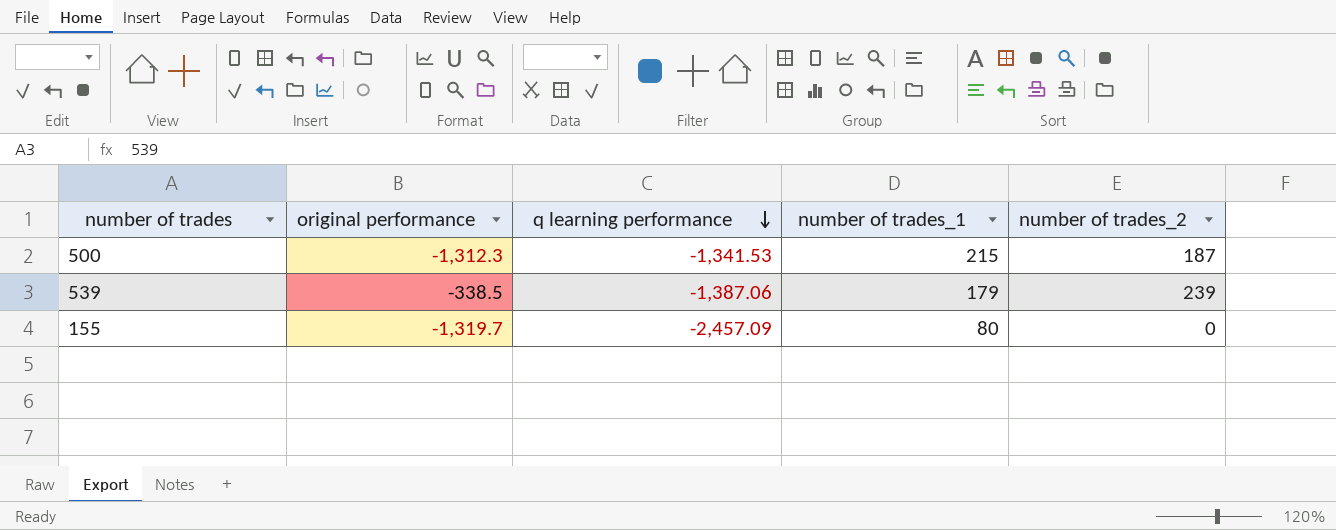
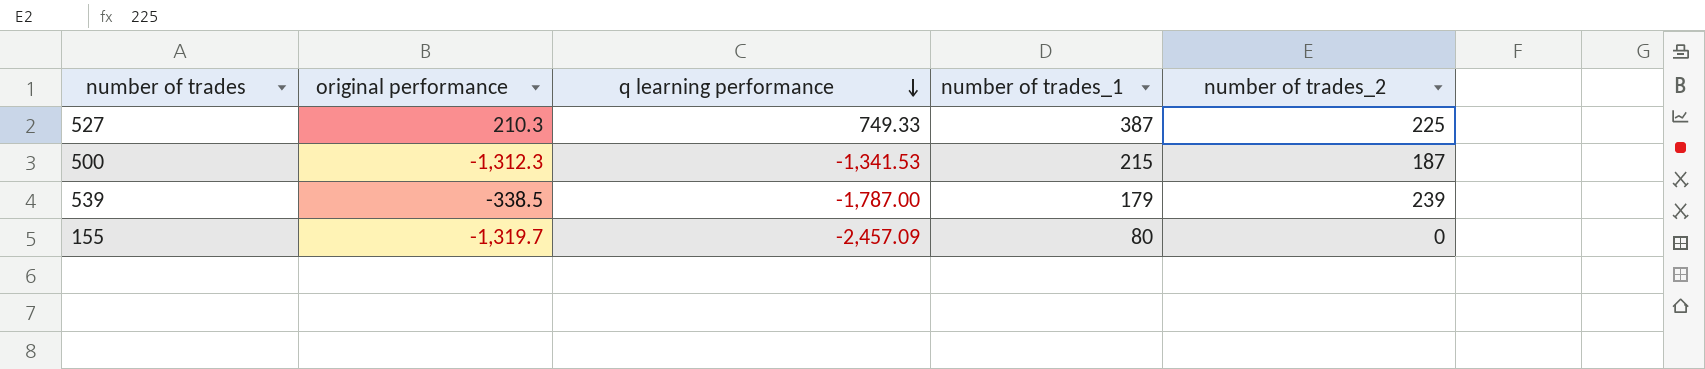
row 527: none -> 210.3 | 749.33 | 387 | 225
539 | q learning performance: -1,387.06 -> -1,787.00

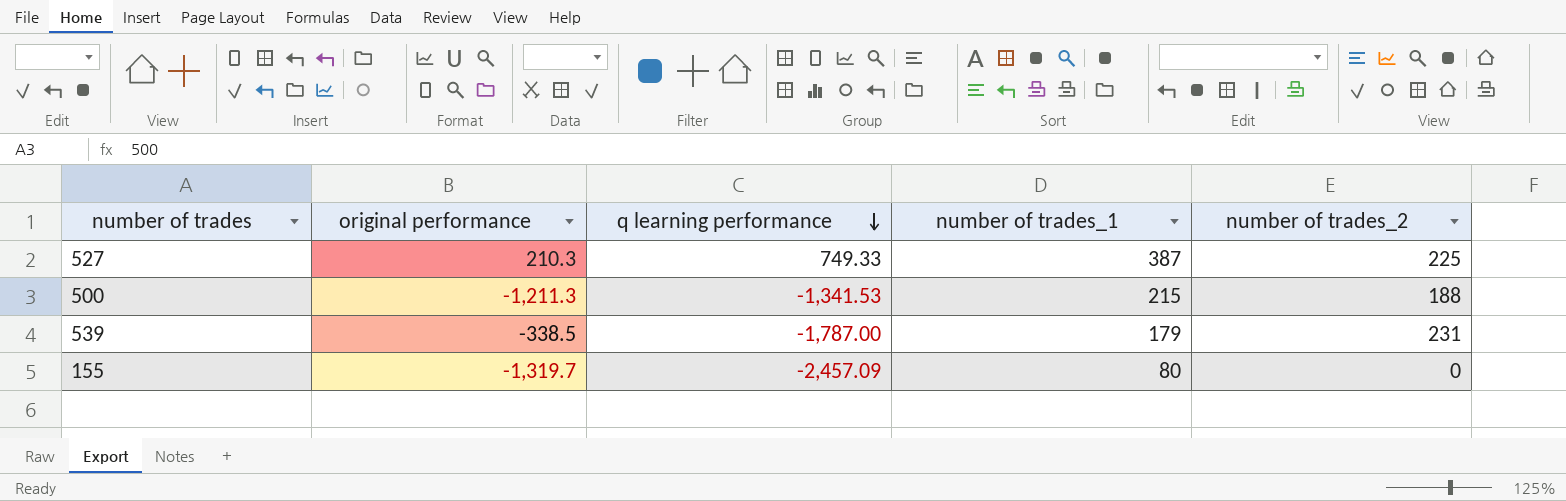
500 | original performance: -1,312.3 -> -1,211.3
500 | number of trades_2: 187 -> 188
539 | number of trades_2: 239 -> 231

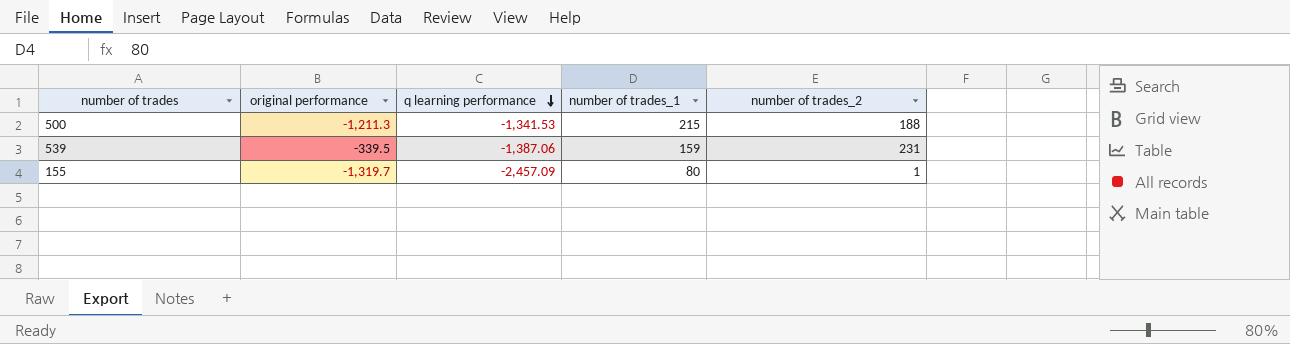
row 527: 210.3 | 749.33 | 387 | 225 -> none
539 | original performance: -338.5 -> -339.5
539 | q learning performance: -1,787.00 -> -1,387.06
539 | number of trades_1: 179 -> 159
155 | number of trades_2: 0 -> 1

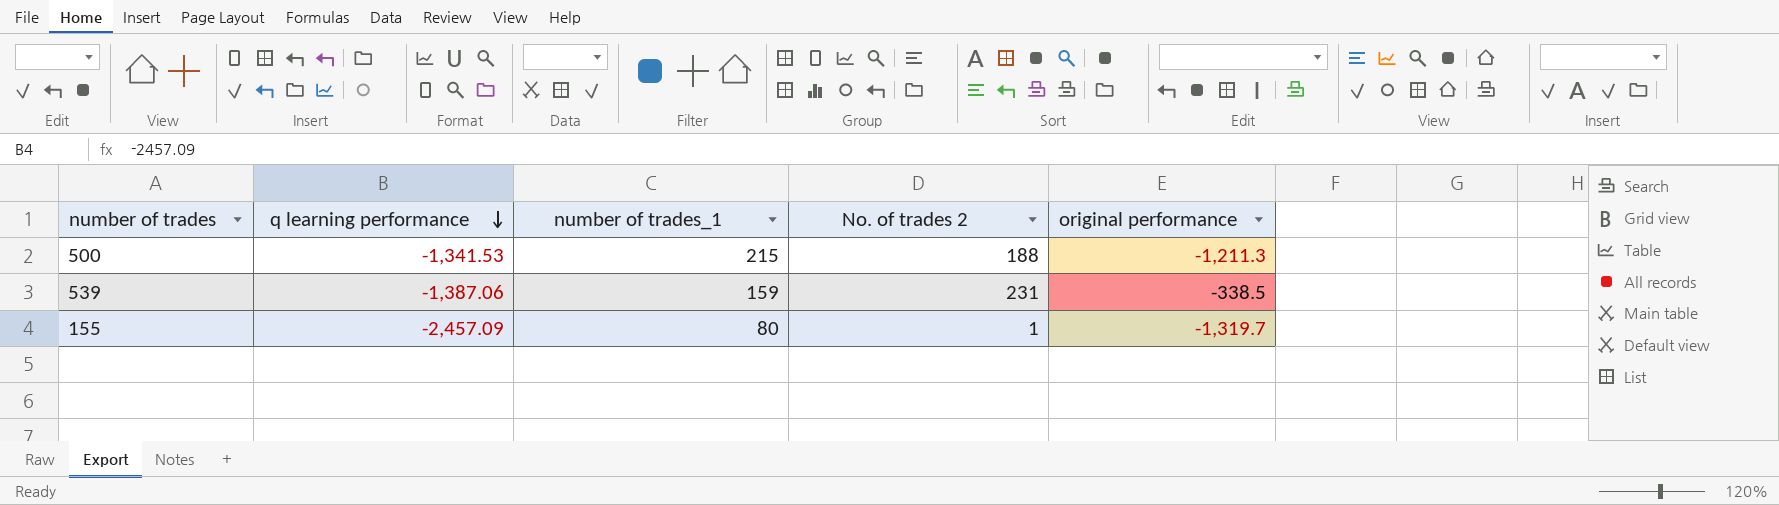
column name: number of trades_2 -> No. of trades 2
column original performance | position: 2 -> 5
539 | original performance: -339.5 -> -338.5

